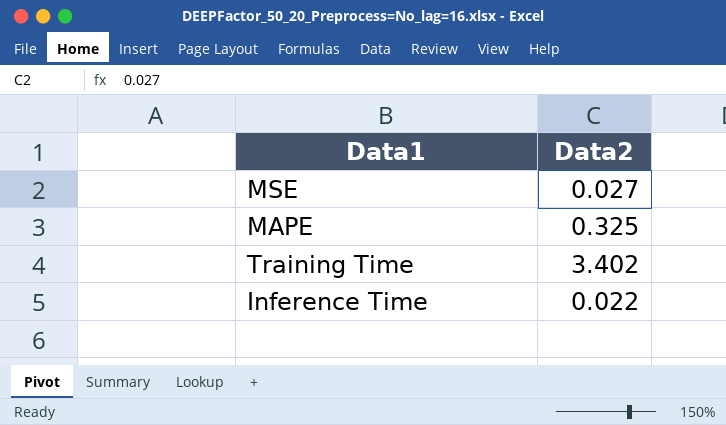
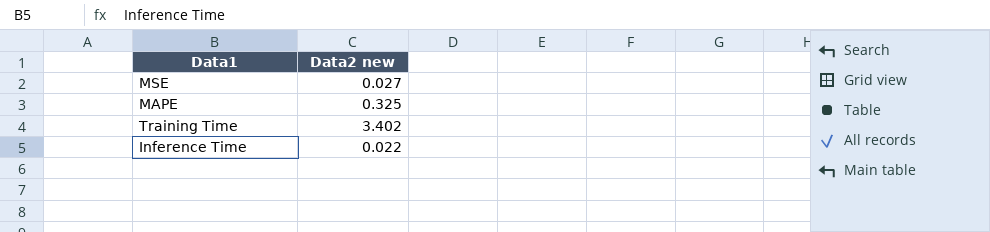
column name: Data2 -> Data2 new

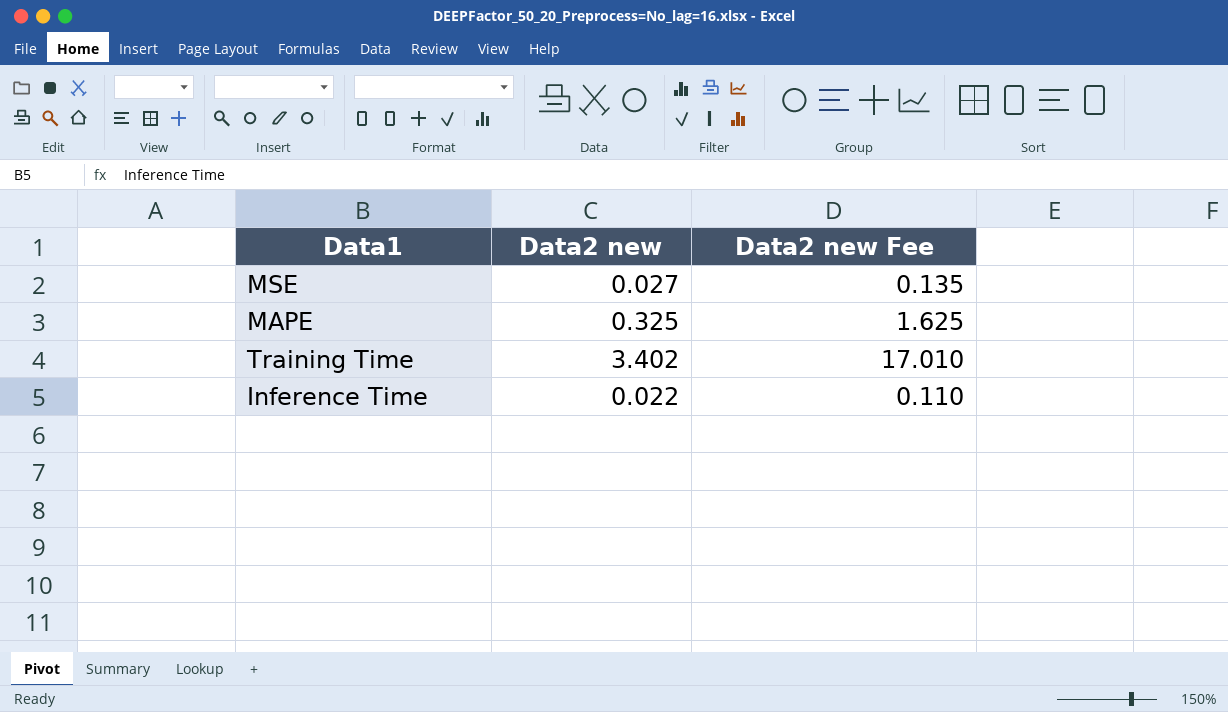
column Data2 new Fee | formula: none -> [Data2 new] * 5

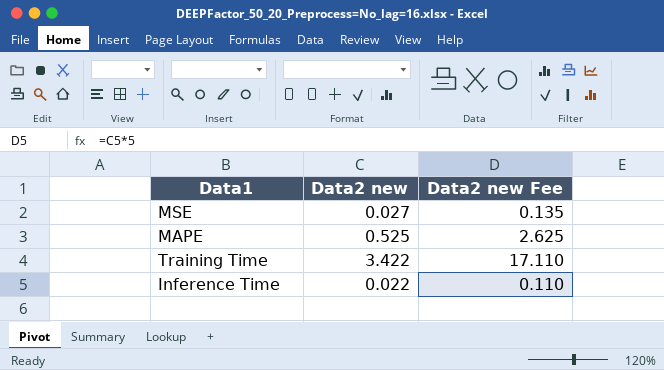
MAPE | Data2 new: 0.325 -> 0.525
MAPE | Data2 new Fee: 1.625 -> 2.625
Training Time | Data2 new: 3.402 -> 3.422
Training Time | Data2 new Fee: 17.010 -> 17.110

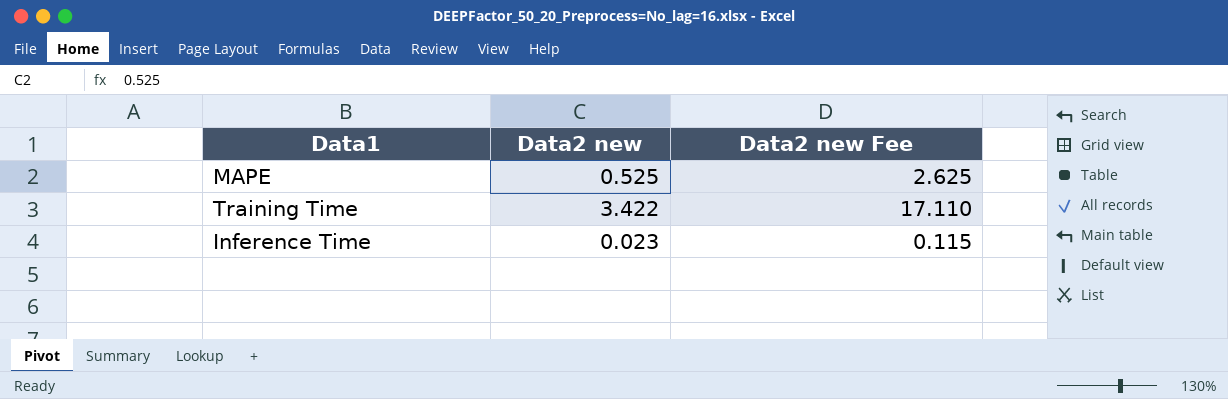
row MSE: 0.027 | 0.135 -> none
Inference Time | Data2 new: 0.022 -> 0.023
Inference Time | Data2 new Fee: 0.110 -> 0.115

